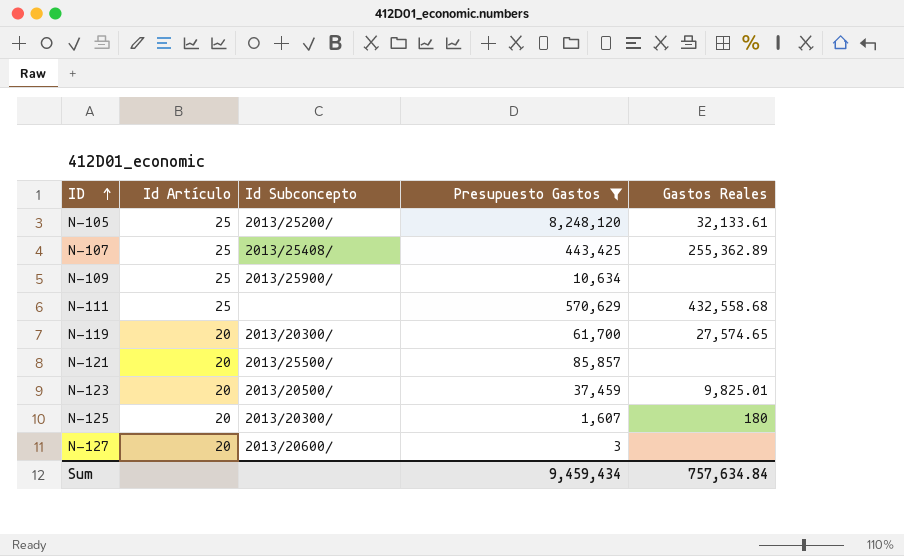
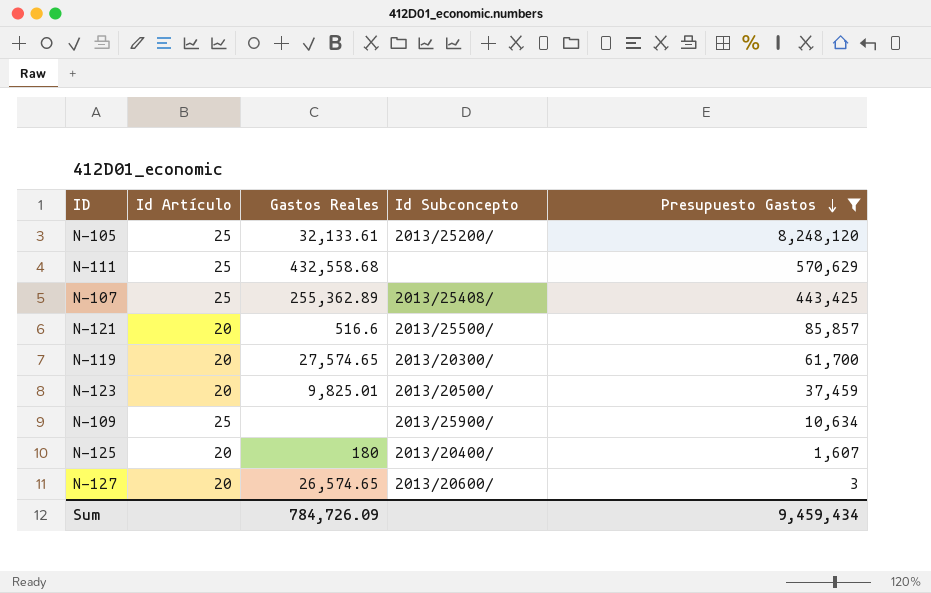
row order: ID ascending -> Presupuesto Gastos descending
column Gastos Reales | position: 5 -> 3
N-121 | Gastos Reales: none -> 516.6
N-125 | Id Subconcepto: 2013/20300/ -> 2013/20400/
N-127 | Gastos Reales: none -> 26,574.65
Sum | Gastos Reales: 757,634.84 -> 784,726.09

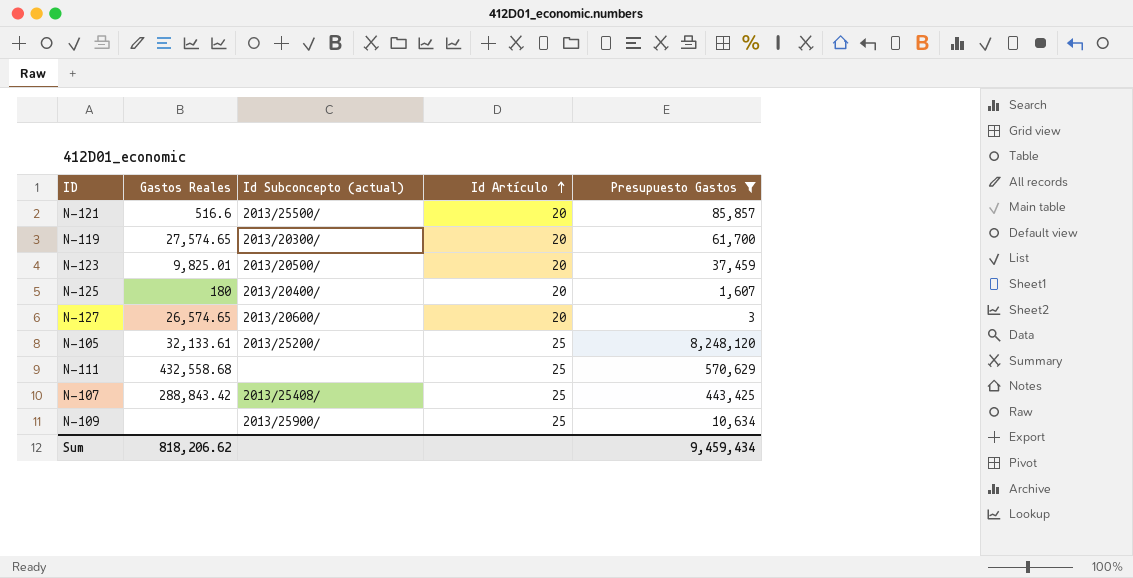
row order: Presupuesto Gastos descending -> Id Artículo ascending
column name: Id Subconcepto -> Id Subconcepto (actual)
column Id Artículo | position: 2 -> 4
N-107 | Gastos Reales: 255,362.89 -> 288,843.42
Sum | Gastos Reales: 784,726.09 -> 818,206.62

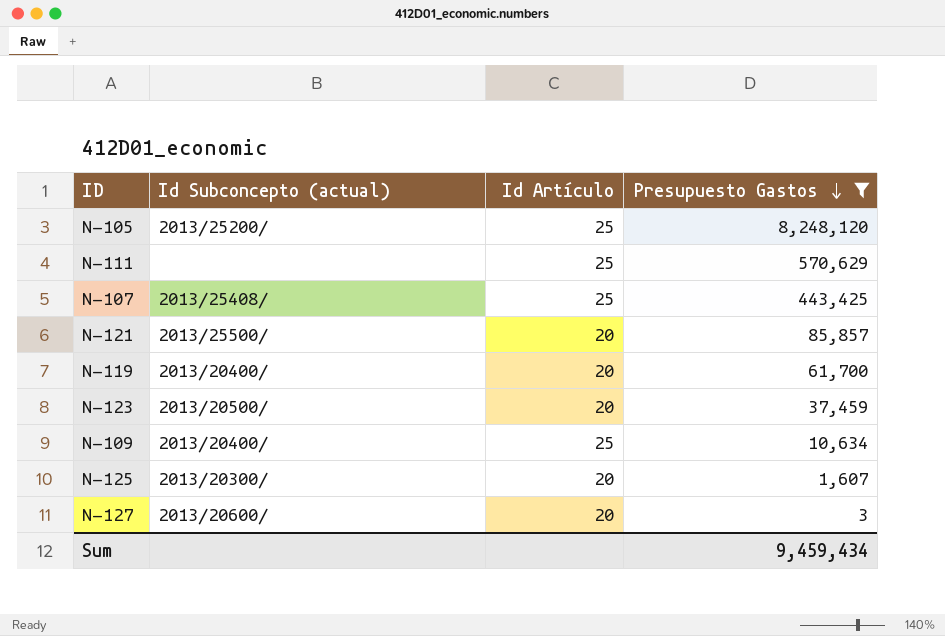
row order: Id Artículo ascending -> Presupuesto Gastos descending
column Gastos Reales | position: 2 -> none
N-119 | Id Subconcepto (actual): 2013/20300/ -> 2013/20400/
N-109 | Id Subconcepto (actual): 2013/25900/ -> 2013/20400/
N-125 | Id Subconcepto (actual): 2013/20400/ -> 2013/20300/

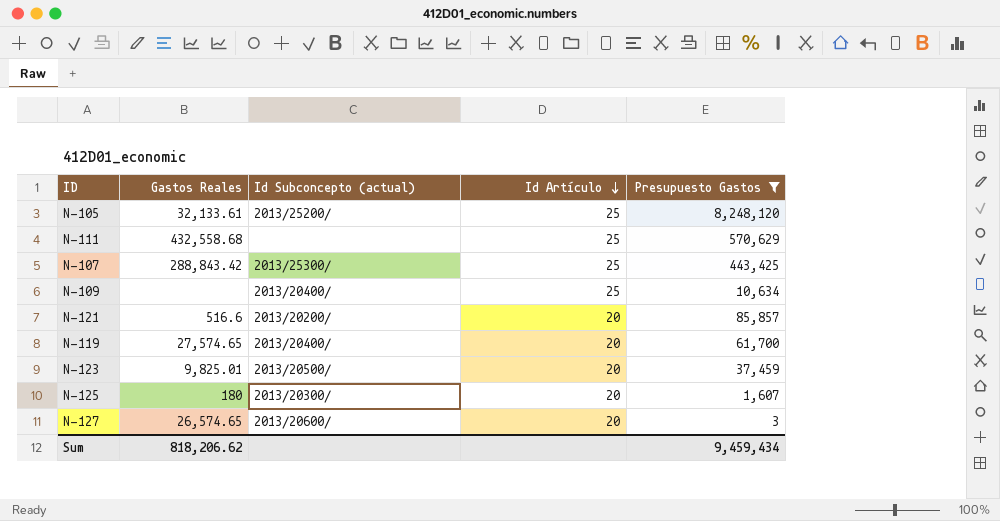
row order: Presupuesto Gastos descending -> Id Artículo descending
column Gastos Reales | position: none -> 2
N-107 | Id Subconcepto (actual): 2013/25408/ -> 2013/25300/
N-121 | Id Subconcepto (actual): 2013/25500/ -> 2013/20200/

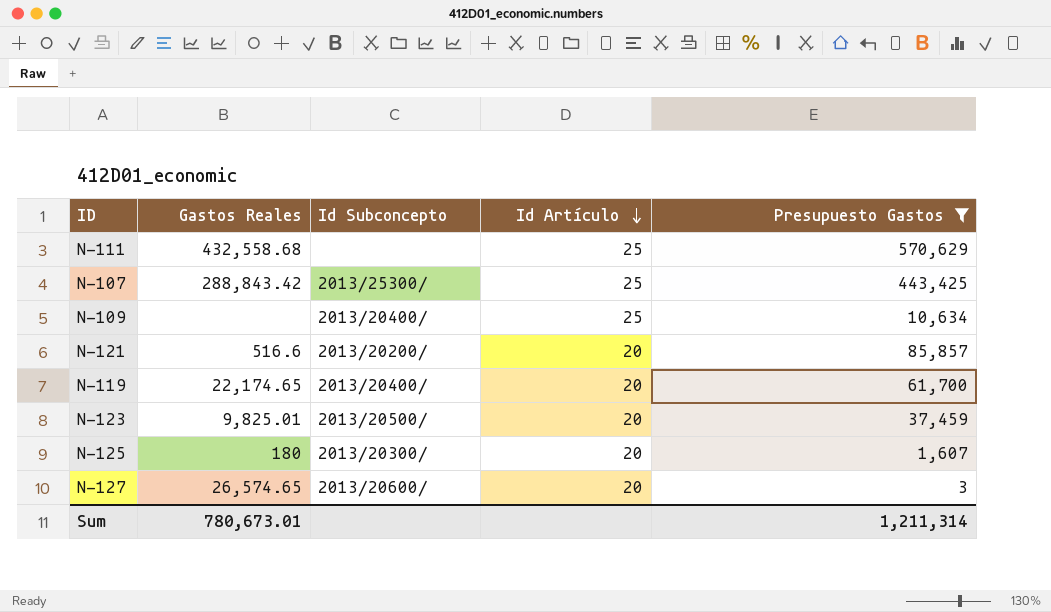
column name: Id Subconcepto (actual) -> Id Subconcepto
row N-105: 32,133.61 | 2013/25200/ | 25 | 8,248,120 -> none
N-119 | Gastos Reales: 27,574.65 -> 22,174.65
Sum | Gastos Reales: 818,206.62 -> 780,673.01
Sum | Presupuesto Gastos: 9,459,434 -> 1,211,314

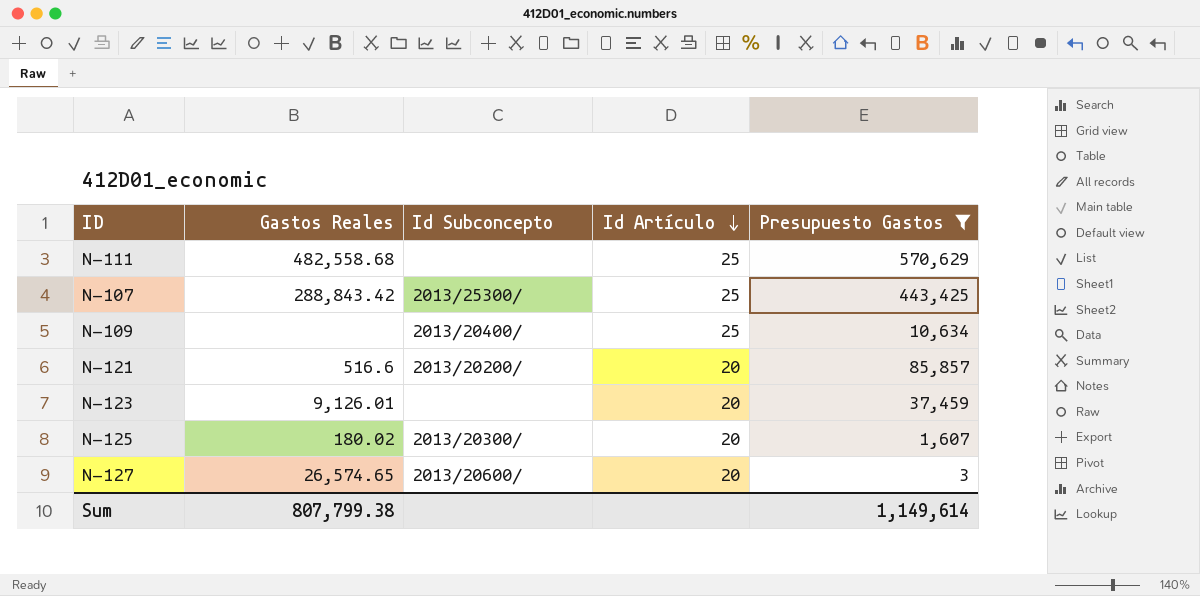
row N-119: 22,174.65 | 2013/20400/ | 20 | 61,700 -> none
N-111 | Gastos Reales: 432,558.68 -> 482,558.68
N-123 | Gastos Reales: 9,825.01 -> 9,126.01
N-123 | Id Subconcepto: 2013/20500/ -> none
N-125 | Gastos Reales: 180 -> 180.02
Sum | Gastos Reales: 780,673.01 -> 807,799.38
Sum | Presupuesto Gastos: 1,211,314 -> 1,149,614

